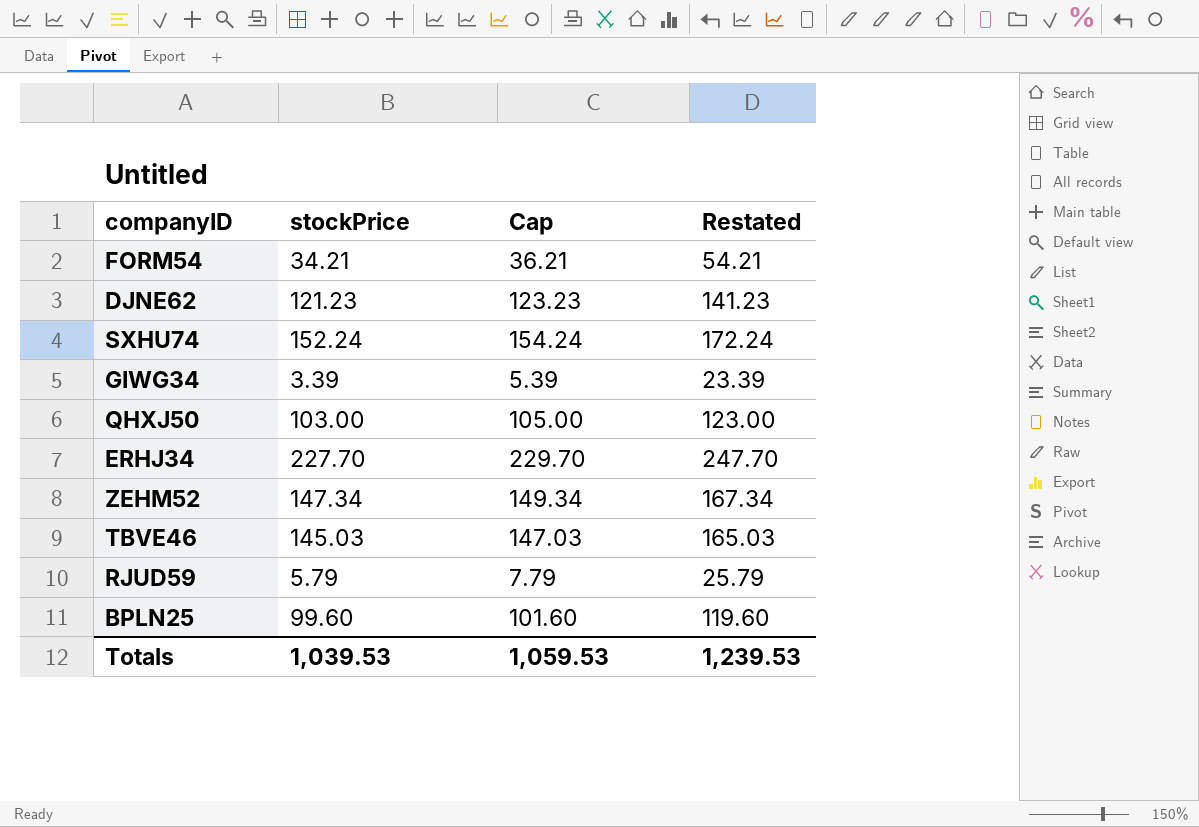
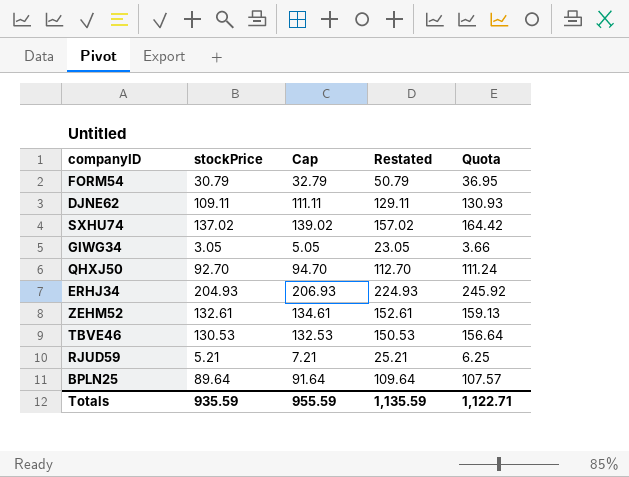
column Quota | formula: none -> [stockPrice] * 1.2
FORM54 | stockPrice: 34.21 -> 30.79
FORM54 | Cap: 36.21 -> 32.79
FORM54 | Restated: 54.21 -> 50.79
DJNE62 | stockPrice: 121.23 -> 109.11
DJNE62 | Cap: 123.23 -> 111.11
DJNE62 | Restated: 141.23 -> 129.11
SXHU74 | stockPrice: 152.24 -> 137.02
SXHU74 | Cap: 154.24 -> 139.02
SXHU74 | Restated: 172.24 -> 157.02
GIWG34 | stockPrice: 3.39 -> 3.05
GIWG34 | Cap: 5.39 -> 5.05
GIWG34 | Restated: 23.39 -> 23.05
QHXJ50 | stockPrice: 103.00 -> 92.70
QHXJ50 | Cap: 105.00 -> 94.70
QHXJ50 | Restated: 123.00 -> 112.70
ERHJ34 | stockPrice: 227.70 -> 204.93
ERHJ34 | Cap: 229.70 -> 206.93
ERHJ34 | Restated: 247.70 -> 224.93
ZEHM52 | stockPrice: 147.34 -> 132.61
ZEHM52 | Cap: 149.34 -> 134.61
ZEHM52 | Restated: 167.34 -> 152.61
TBVE46 | stockPrice: 145.03 -> 130.53
TBVE46 | Cap: 147.03 -> 132.53
TBVE46 | Restated: 165.03 -> 150.53
RJUD59 | stockPrice: 5.79 -> 5.21
RJUD59 | Cap: 7.79 -> 7.21
RJUD59 | Restated: 25.79 -> 25.21
BPLN25 | stockPrice: 99.60 -> 89.64
BPLN25 | Cap: 101.60 -> 91.64
BPLN25 | Restated: 119.60 -> 109.64
Totals | stockPrice: 1,039.53 -> 935.59
Totals | Cap: 1,059.53 -> 955.59
Totals | Restated: 1,239.53 -> 1,135.59

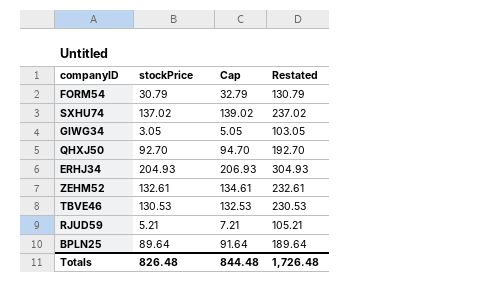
column Quota | formula: [stockPrice] * 1.2 -> none
column Restated | formula: [stockPrice] + 20 -> [stockPrice] + 100
row DJNE62: 109.11 | 111.11 | 129.11 | 130.93 -> none
Totals | stockPrice: 935.59 -> 826.48
Totals | Cap: 955.59 -> 844.48
Totals | Restated: 1,135.59 -> 1,726.48

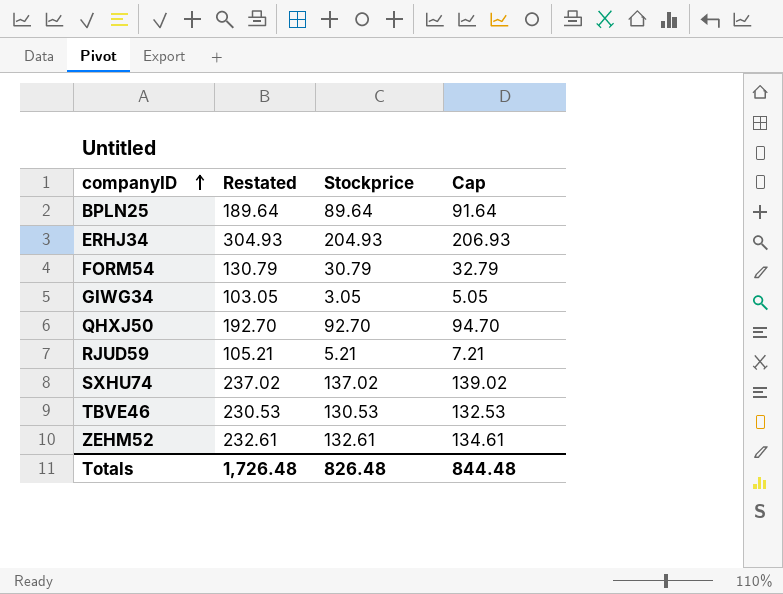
row order: none -> companyID ascending
column Restated | position: 4 -> 2
column name: stockPrice -> Stockprice

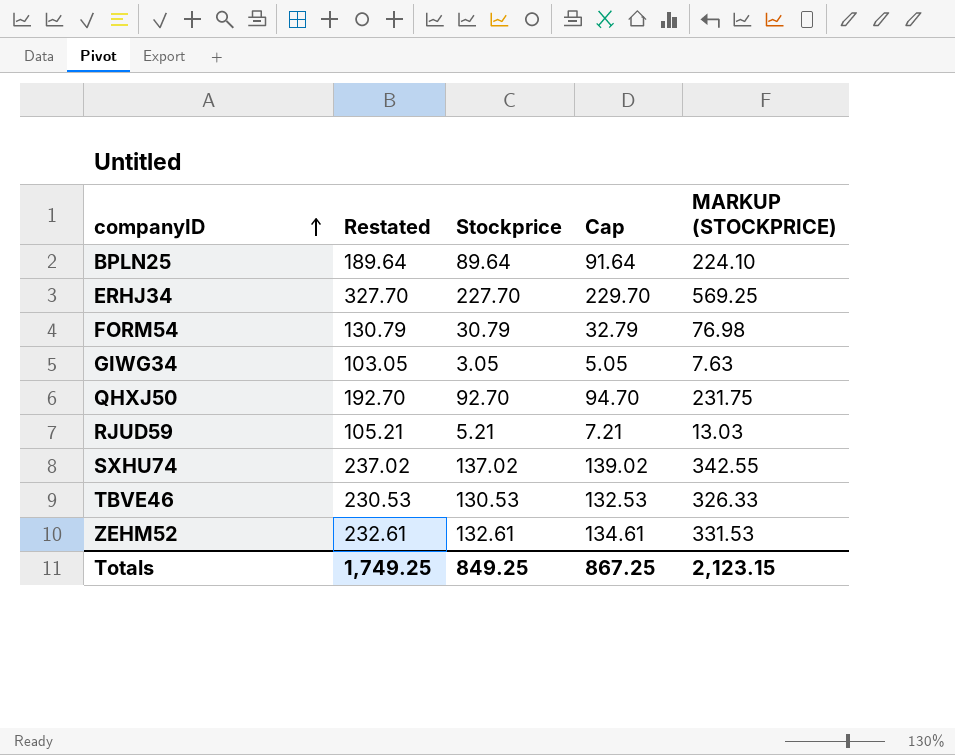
column MARKUP (STOCKPRICE) | formula: none -> [Stockprice] * 2.5
ERHJ34 | Restated: 304.93 -> 327.70
ERHJ34 | Stockprice: 204.93 -> 227.70
ERHJ34 | Cap: 206.93 -> 229.70
Totals | Restated: 1,726.48 -> 1,749.25
Totals | Stockprice: 826.48 -> 849.25
Totals | Cap: 844.48 -> 867.25

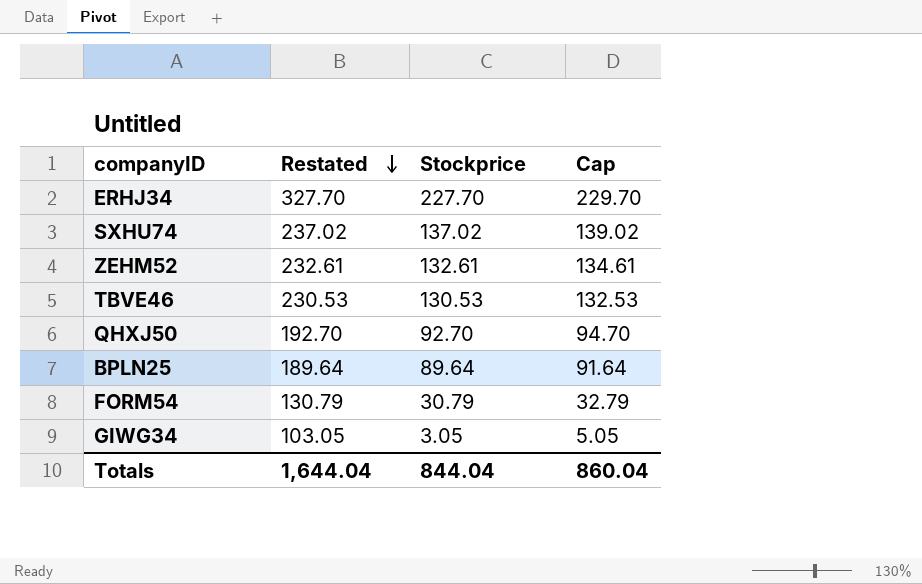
row order: companyID ascending -> Restated descending
column MARKUP (STOCKPRICE) | formula: [Stockprice] * 2.5 -> none
row RJUD59: 105.21 | 5.21 | 7.21 | 13.03 -> none
Totals | Restated: 1,749.25 -> 1,644.04
Totals | Stockprice: 849.25 -> 844.04
Totals | Cap: 867.25 -> 860.04

